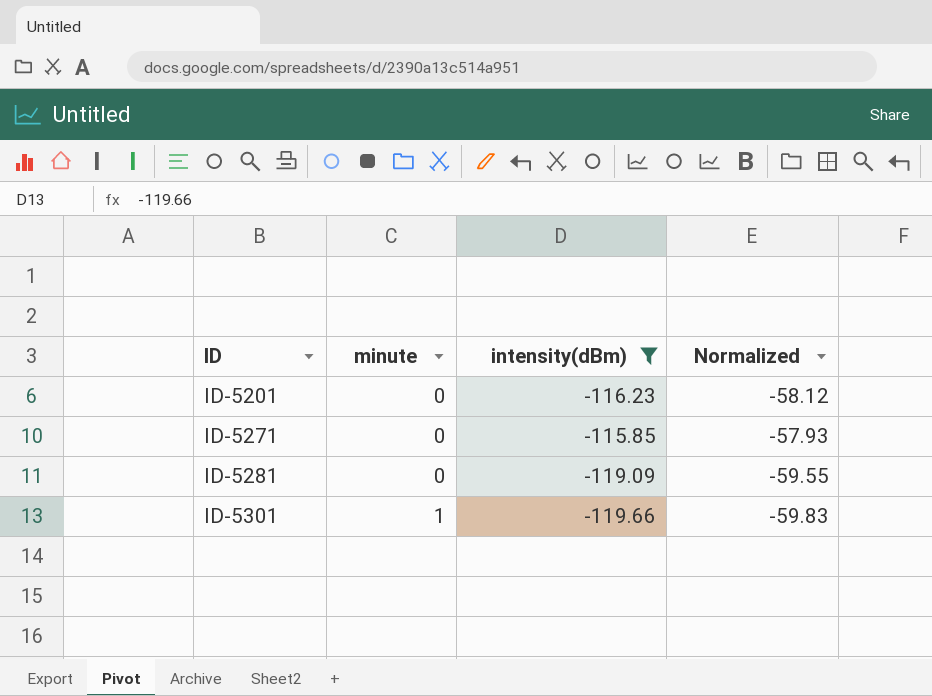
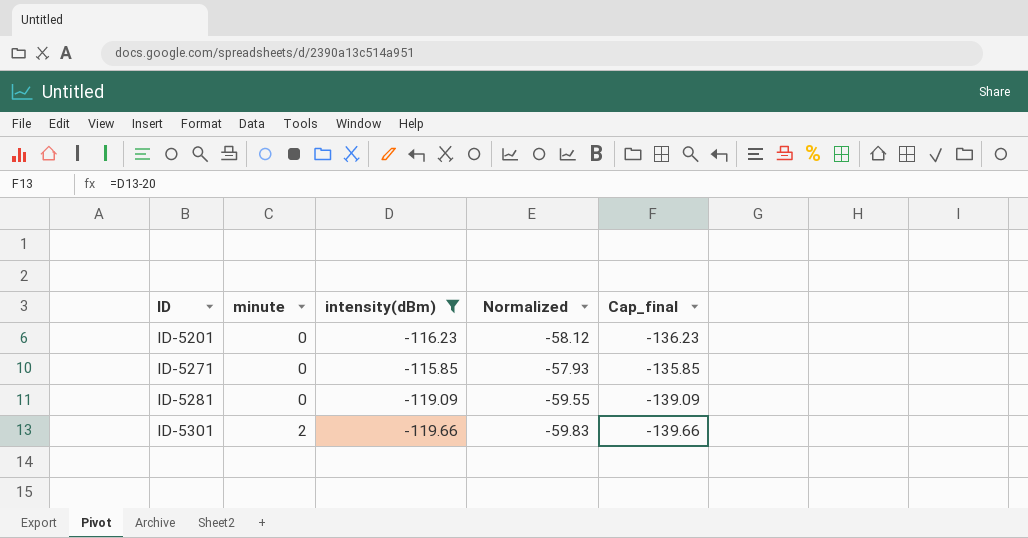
column Cap_final | formula: none -> [intensity(dBm)] - 20
ID-5301 | minute: 1 -> 2

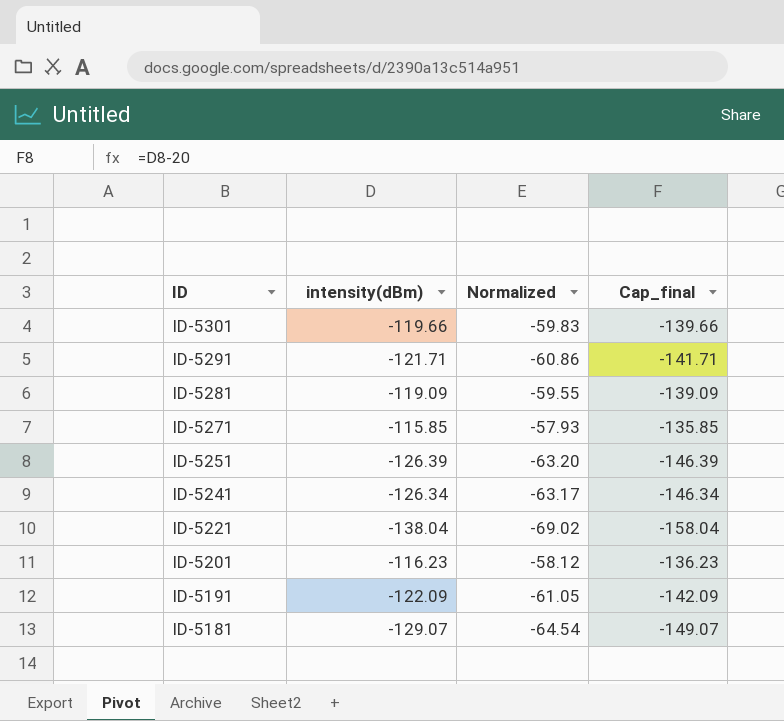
filter: intensity(dBm) >= -119.66 -> none
row order: ID ascending -> ID descending
column minute | position: 2 -> none

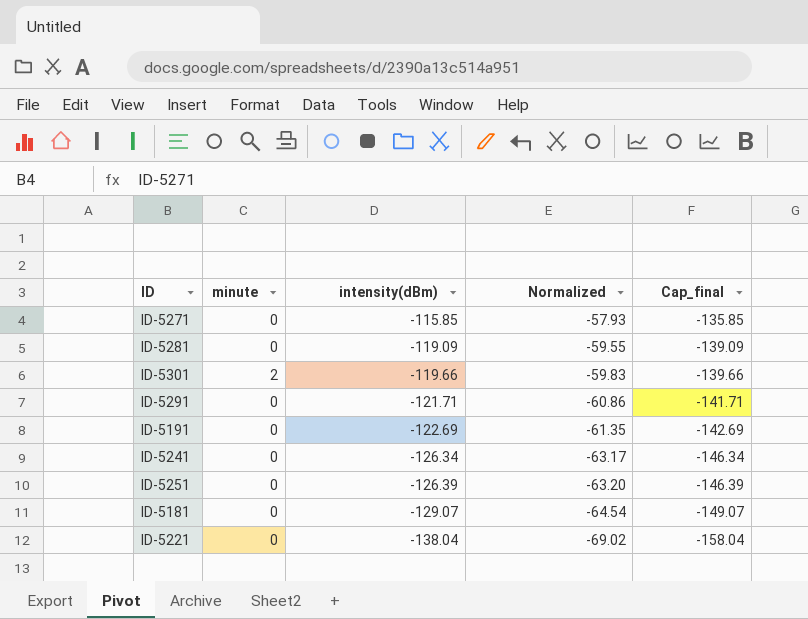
row order: ID descending -> intensity(dBm) descending
column minute | position: none -> 2
row ID-5201: -116.23 | -58.12 | -136.23 -> none
ID-5191 | intensity(dBm): -122.09 -> -122.69
ID-5191 | Normalized: -61.05 -> -61.35
ID-5191 | Cap_final: -142.09 -> -142.69

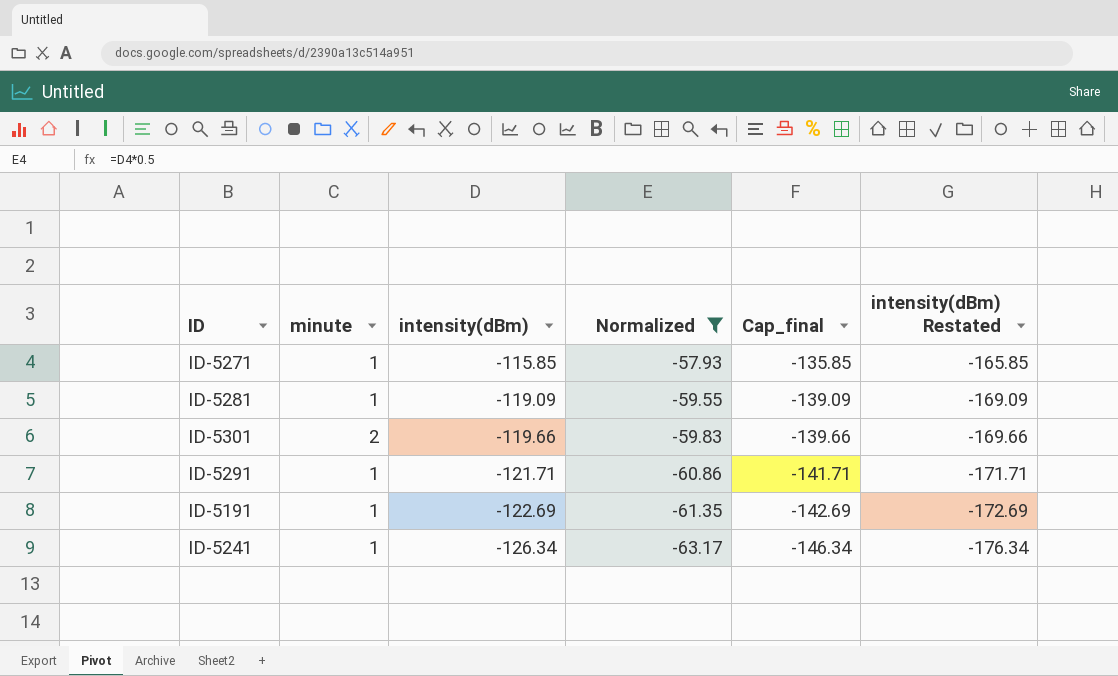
filter: none -> Normalized >= -63.17
column intensity(dBm) Restated | formula: none -> [intensity(dBm)] - 50
ID-5271 | minute: 0 -> 1
ID-5281 | minute: 0 -> 1
ID-5291 | minute: 0 -> 1
ID-5191 | minute: 0 -> 1
ID-5241 | minute: 0 -> 1

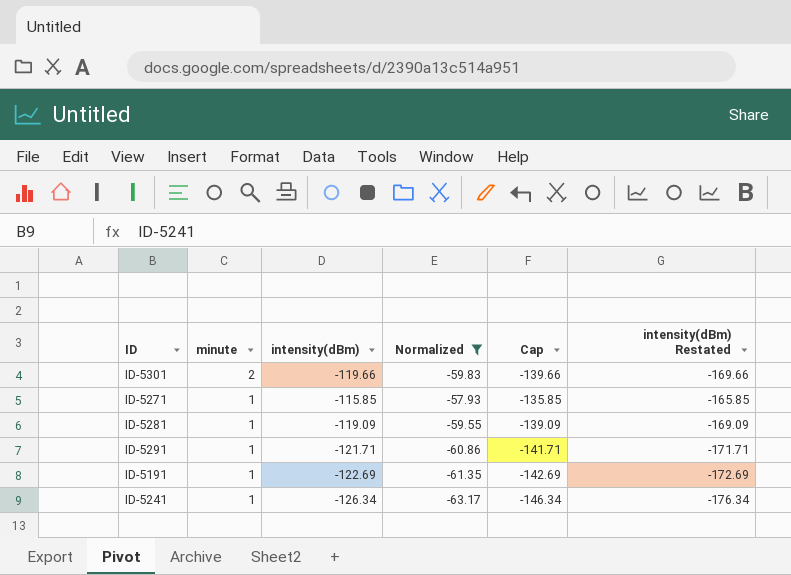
row order: intensity(dBm) descending -> minute descending
column name: Cap_final -> Cap

